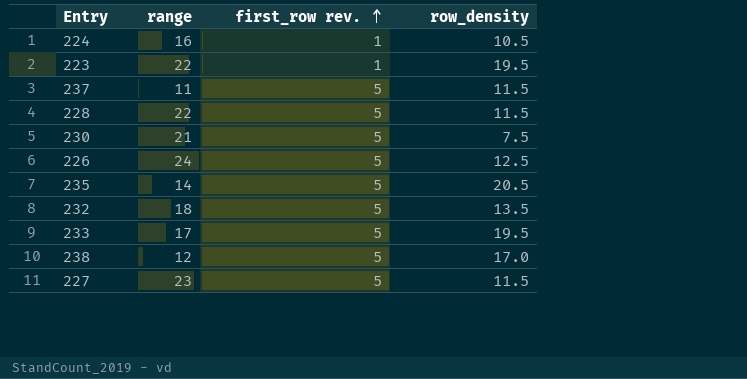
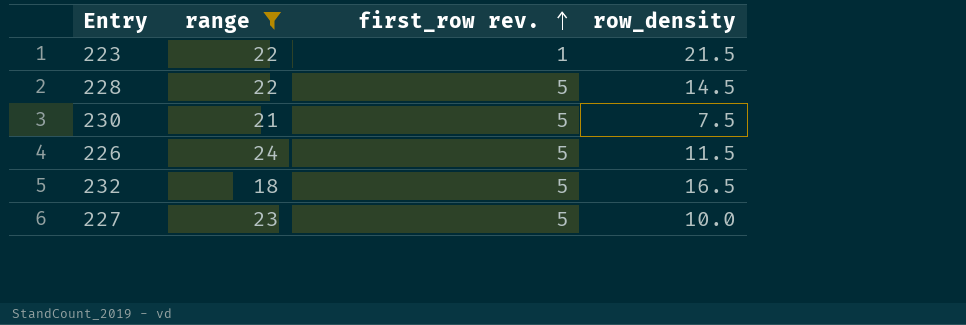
filter: none -> range >= 18
223 | row_density: 19.5 -> 21.5
228 | row_density: 11.5 -> 14.5
226 | row_density: 12.5 -> 11.5
232 | row_density: 13.5 -> 16.5
227 | row_density: 11.5 -> 10.0

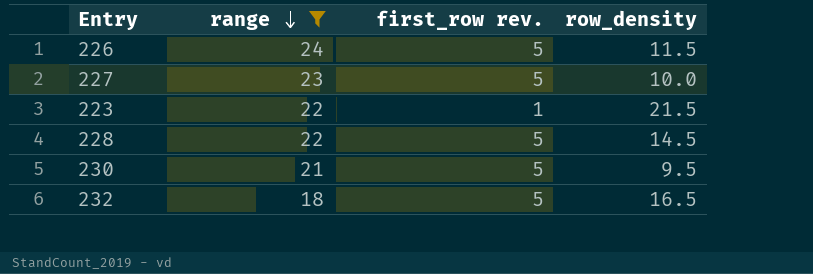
row order: first_row rev. ascending -> range descending
230 | row_density: 7.5 -> 9.5

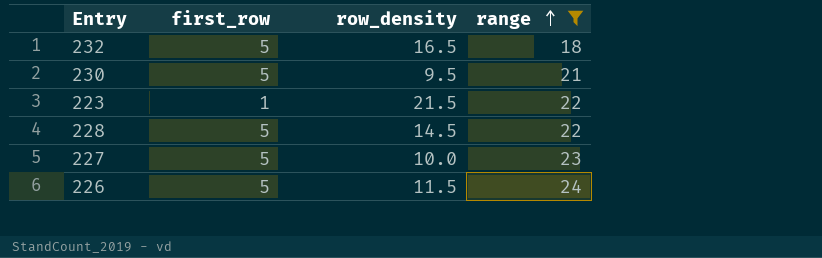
row order: range descending -> range ascending
column name: first_row rev. -> first_row
column range | position: 2 -> 4

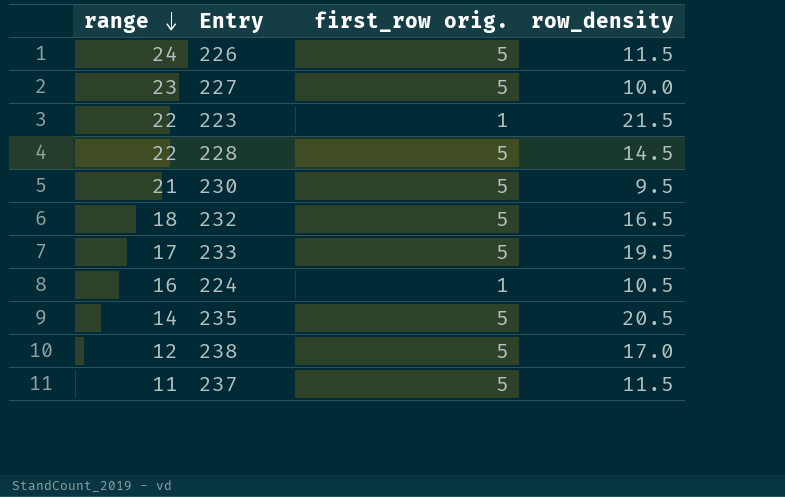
filter: range >= 18 -> none
row order: range ascending -> range descending
column range | position: 4 -> 1
column name: first_row -> first_row orig.

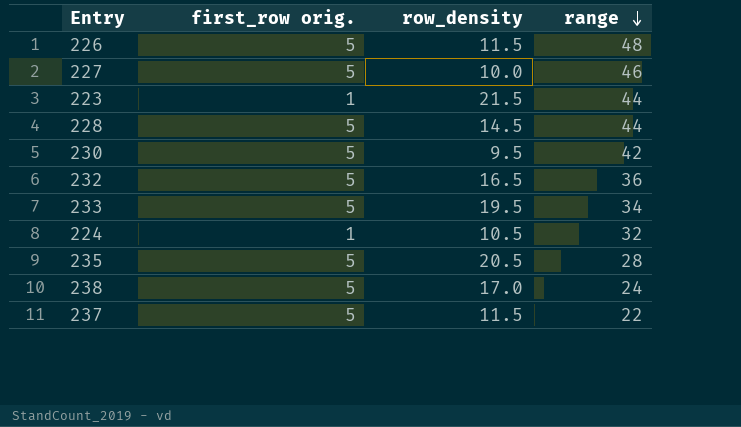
column range | position: 1 -> 4
226 | range: 24 -> 48
227 | range: 23 -> 46
223 | range: 22 -> 44
228 | range: 22 -> 44
230 | range: 21 -> 42
232 | range: 18 -> 36
233 | range: 17 -> 34
224 | range: 16 -> 32
235 | range: 14 -> 28
238 | range: 12 -> 24
237 | range: 11 -> 22

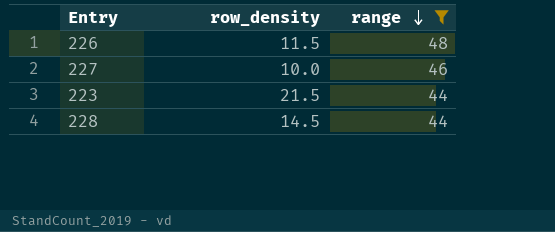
filter: none -> range >= 44
column first_row orig. | position: 2 -> none

